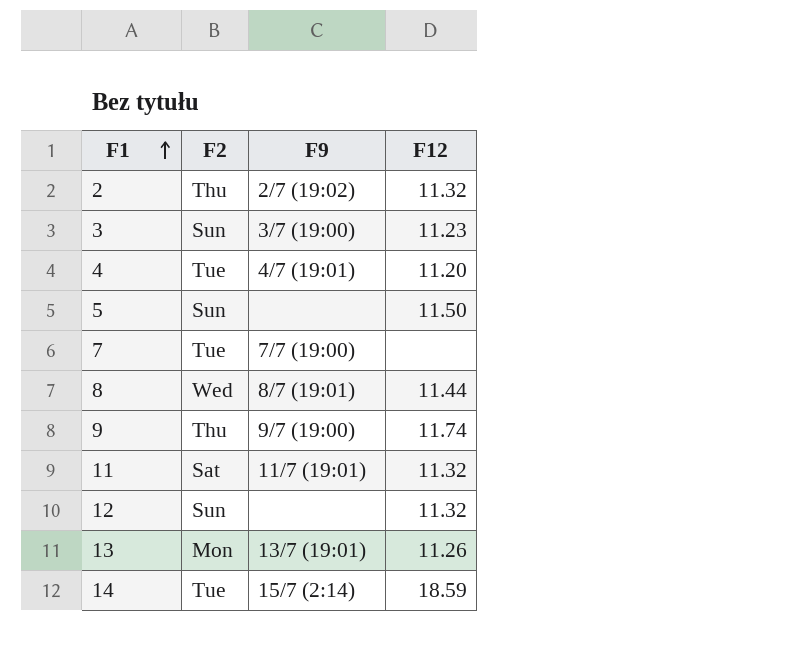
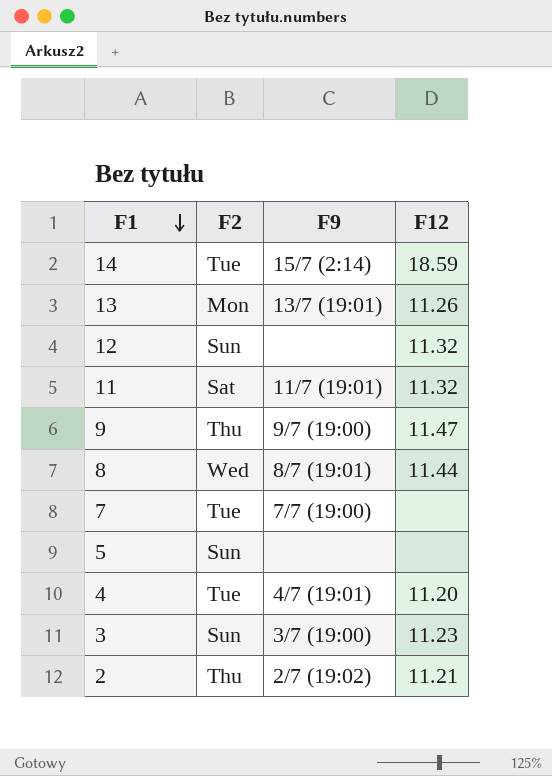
row order: F1 ascending -> F1 descending
9 | F12: 11.74 -> 11.47
5 | F12: 11.50 -> none
2 | F12: 11.32 -> 11.21

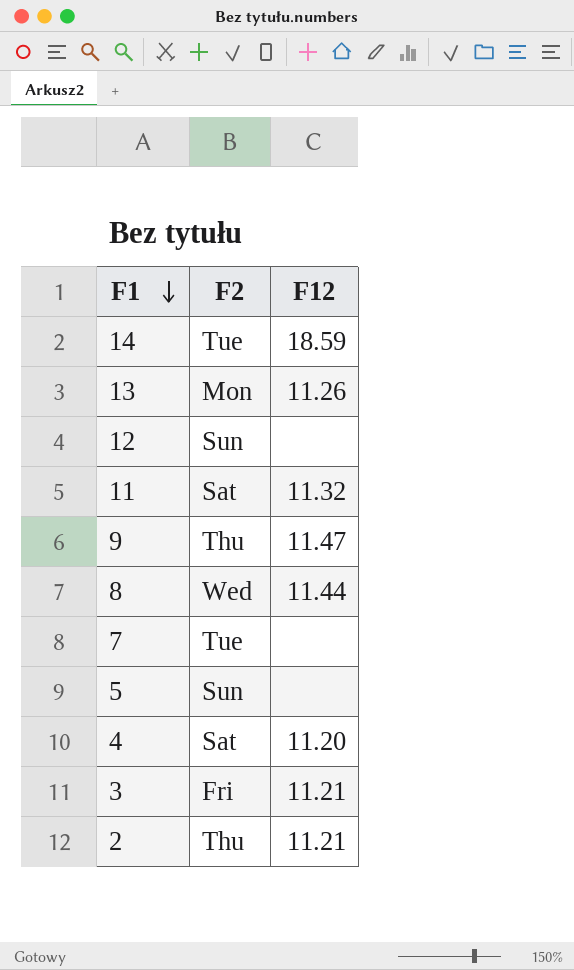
column F9 | position: 3 -> none
12 | F12: 11.32 -> none
4 | F2: Tue -> Sat
3 | F2: Sun -> Fri
3 | F12: 11.23 -> 11.21

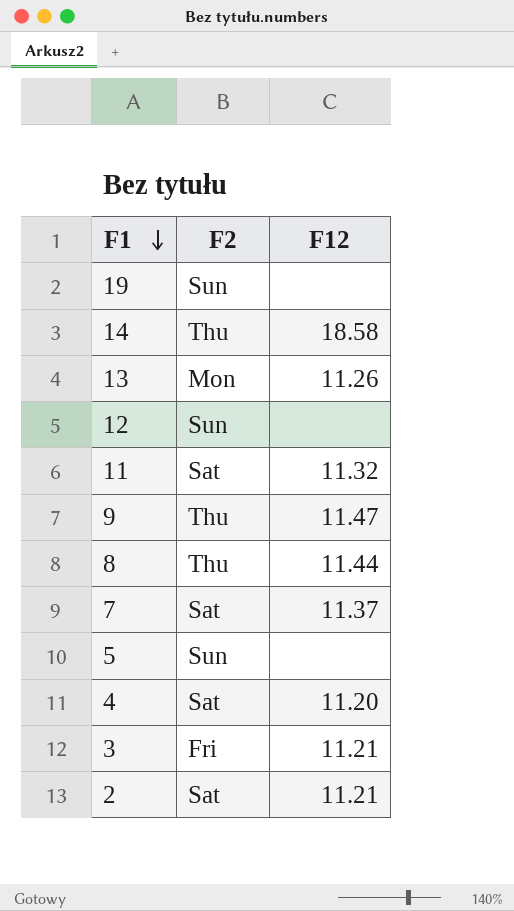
row 19: none -> Sun | none
14 | F2: Tue -> Thu
14 | F12: 18.59 -> 18.58
8 | F2: Wed -> Thu
7 | F2: Tue -> Sat
7 | F12: none -> 11.37
2 | F2: Thu -> Sat

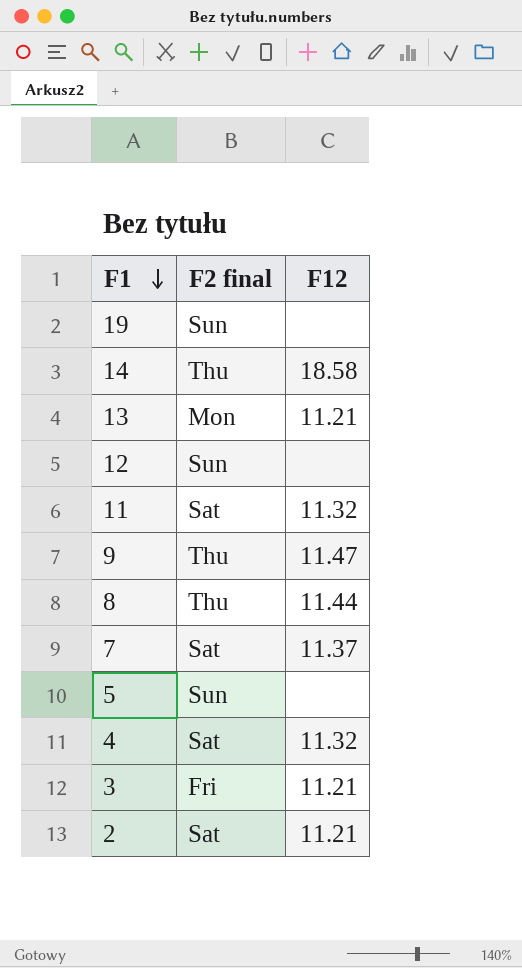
column name: F2 -> F2 final
13 | F12: 11.26 -> 11.21
4 | F12: 11.20 -> 11.32

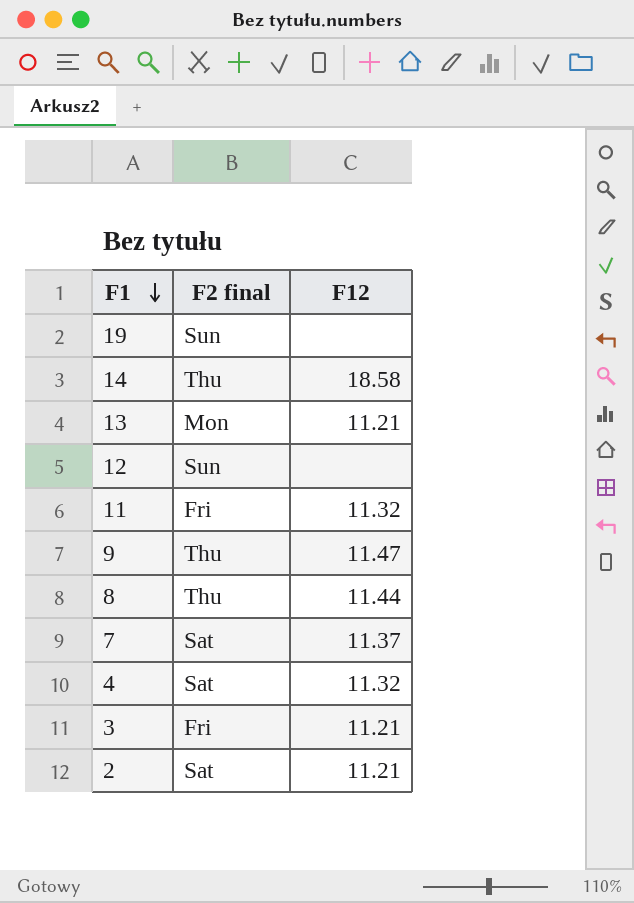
row 5: Sun | none -> none
11 | F2 final: Sat -> Fri

